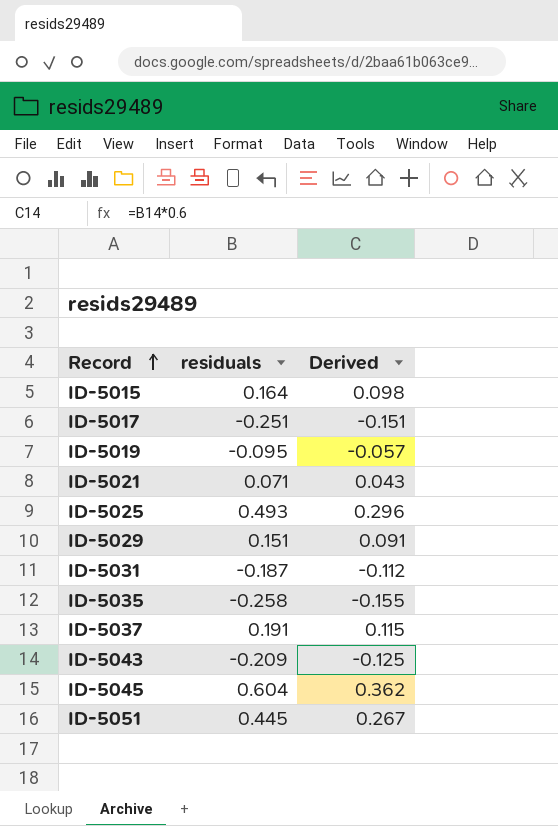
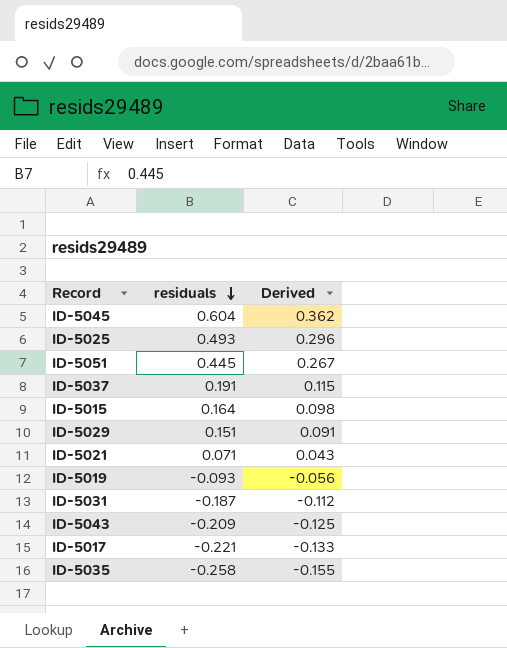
row order: Record ascending -> residuals descending
ID-5019 | residuals: -0.095 -> -0.093
ID-5019 | Derived: -0.057 -> -0.056
ID-5017 | residuals: -0.251 -> -0.221
ID-5017 | Derived: -0.151 -> -0.133

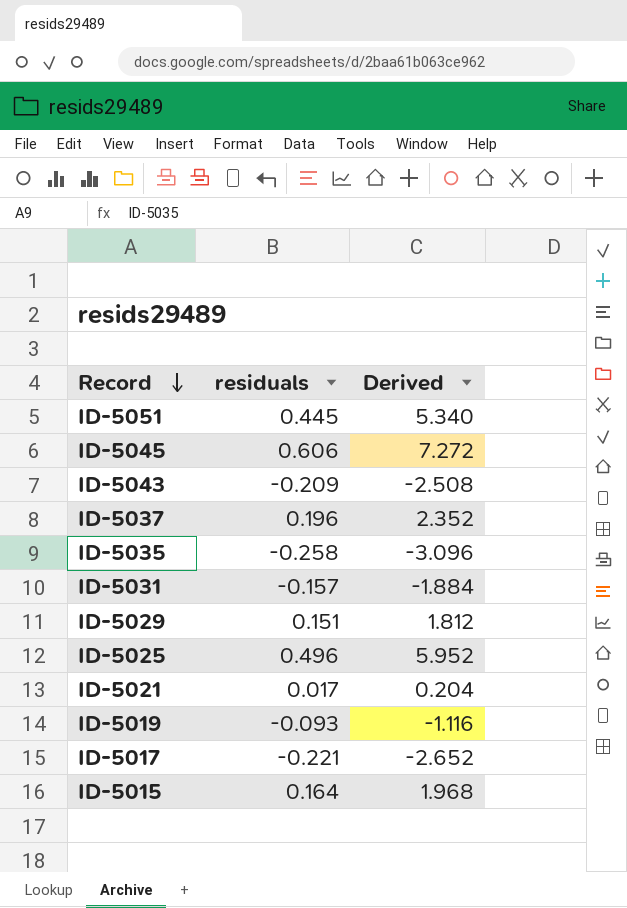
row order: residuals descending -> Record descending
column Derived | formula: [residuals] * 0.6 -> [residuals] * 12
ID-5045 | residuals: 0.604 -> 0.606
ID-5037 | residuals: 0.191 -> 0.196
ID-5031 | residuals: -0.187 -> -0.157
ID-5025 | residuals: 0.493 -> 0.496
ID-5021 | residuals: 0.071 -> 0.017

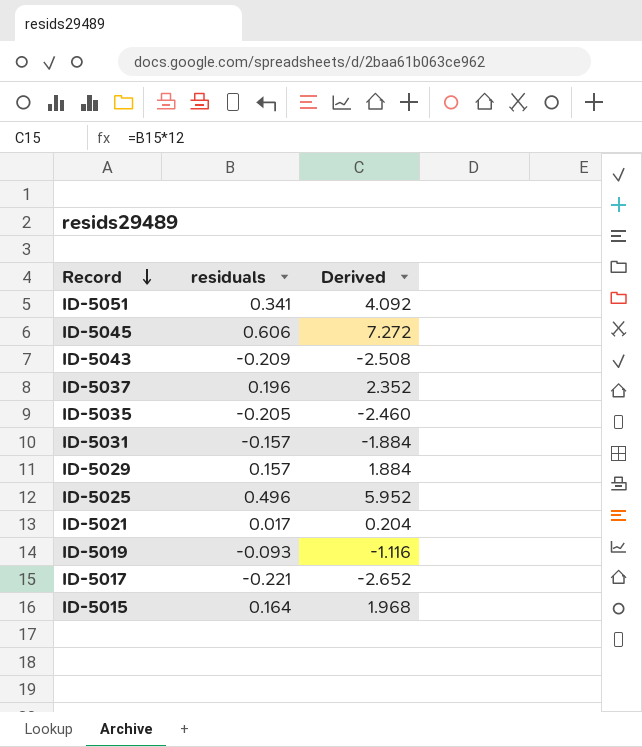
ID-5051 | residuals: 0.445 -> 0.341
ID-5051 | Derived: 5.340 -> 4.092
ID-5035 | residuals: -0.258 -> -0.205
ID-5035 | Derived: -3.096 -> -2.460
ID-5029 | residuals: 0.151 -> 0.157
ID-5029 | Derived: 1.812 -> 1.884

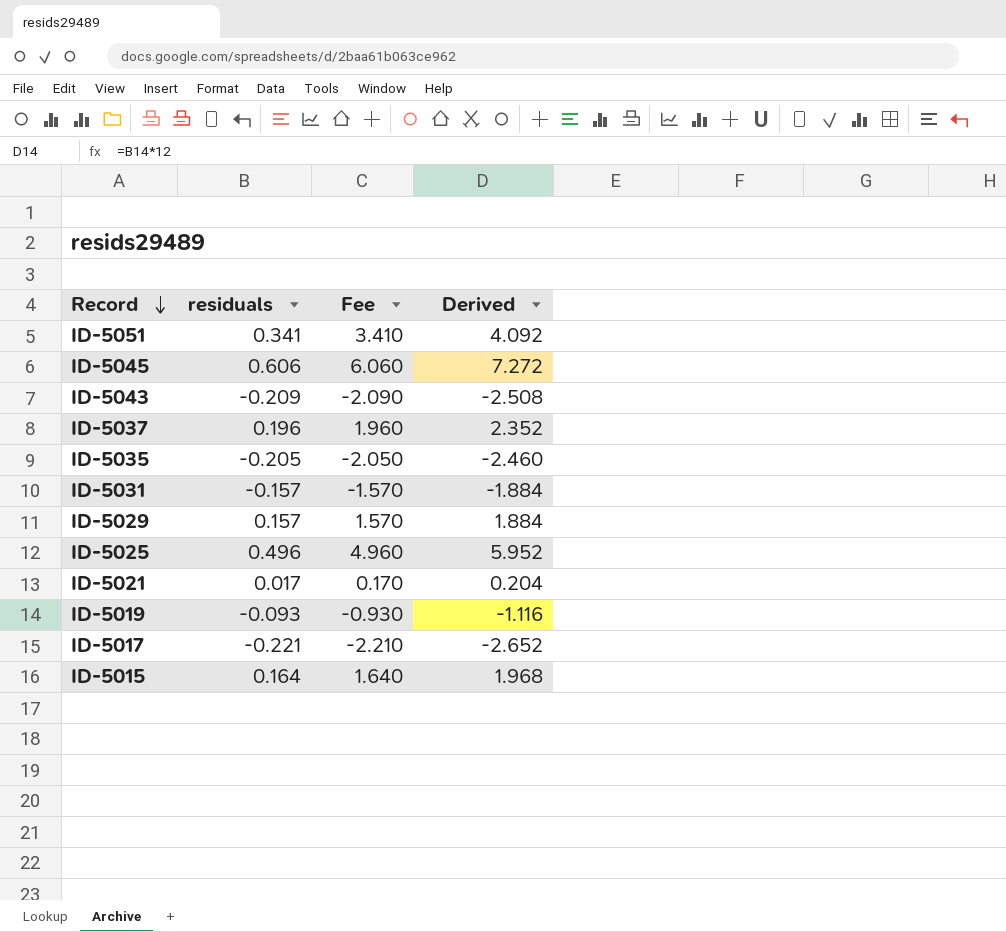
column Fee | formula: none -> [residuals] * 10

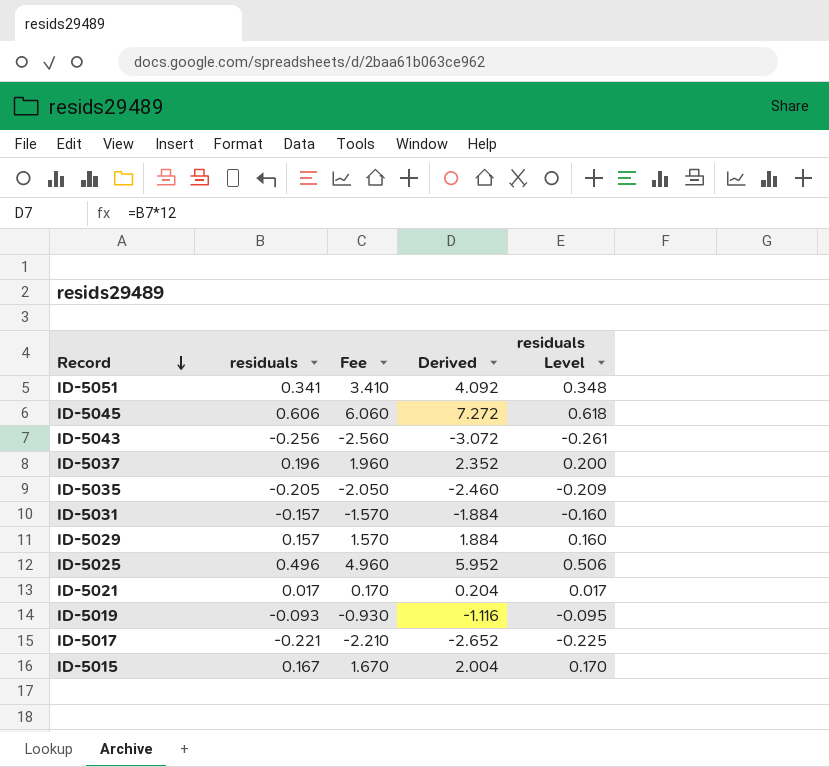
column residuals Level | formula: none -> [residuals] * 1.02
ID-5043 | residuals: -0.209 -> -0.256
ID-5043 | Fee: -2.090 -> -2.560
ID-5043 | Derived: -2.508 -> -3.072
ID-5015 | residuals: 0.164 -> 0.167
ID-5015 | Fee: 1.640 -> 1.670
ID-5015 | Derived: 1.968 -> 2.004

